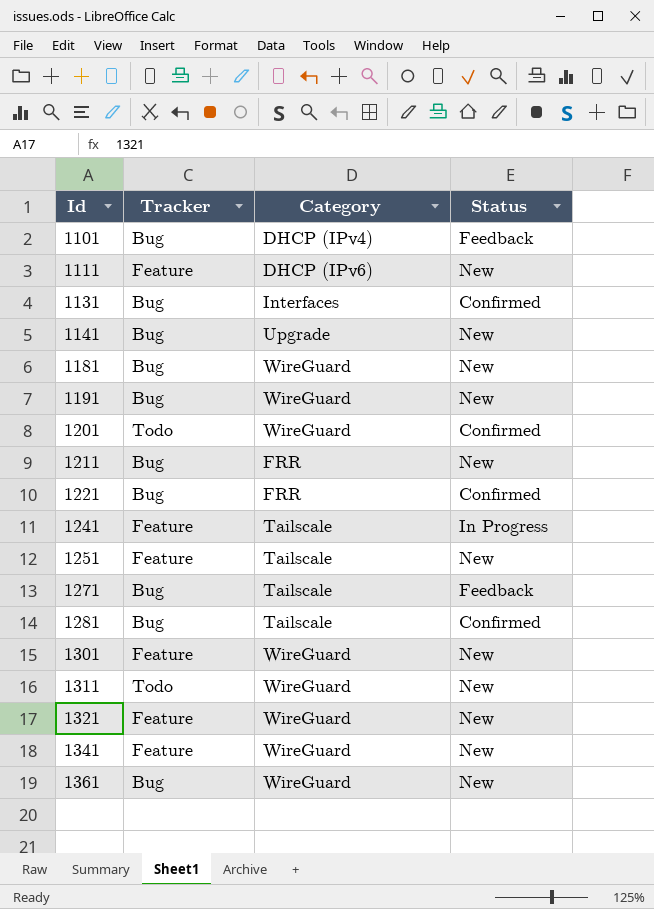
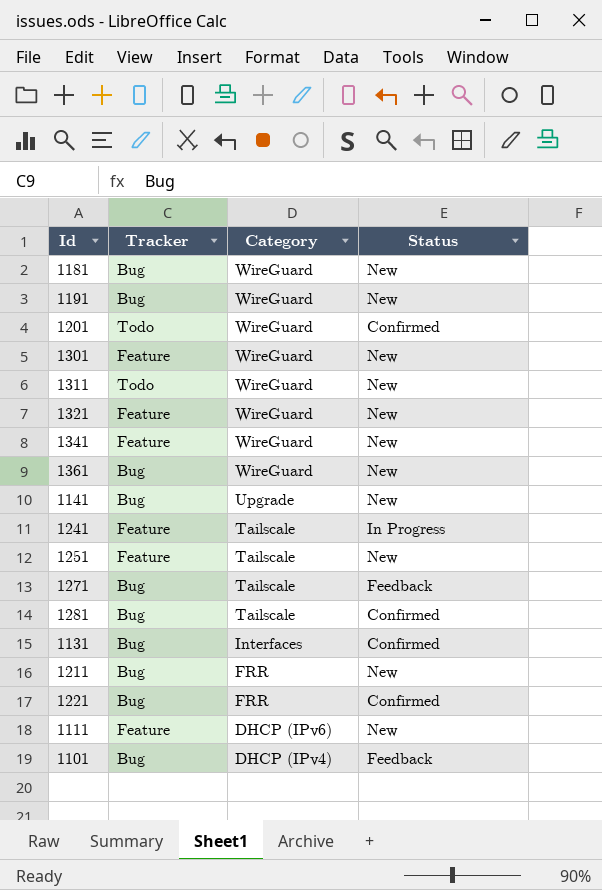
row order: Id ascending -> Category descending

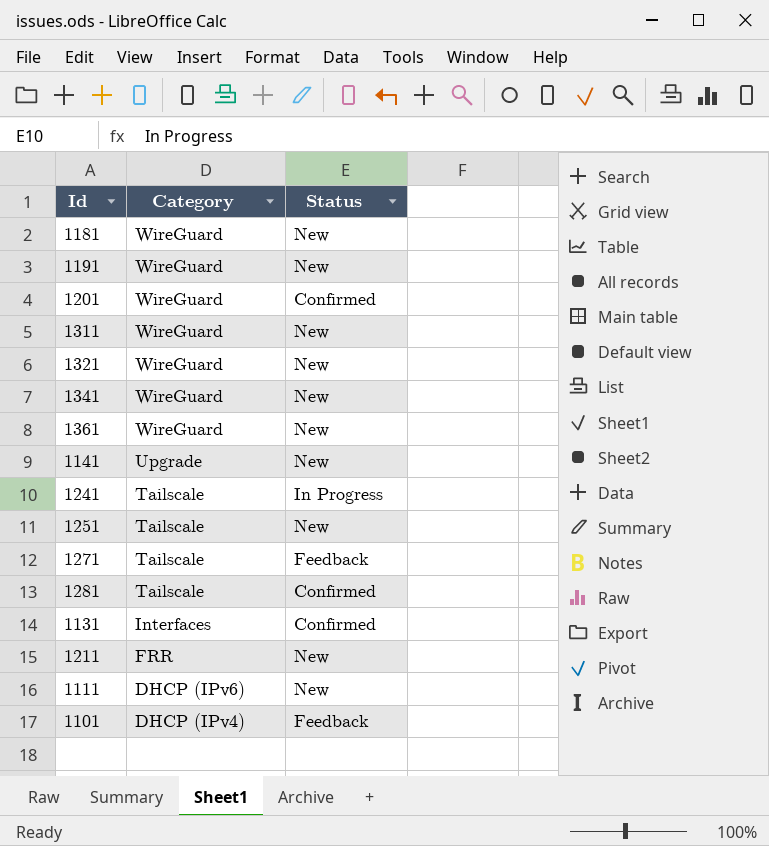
column Tracker | position: 2 -> none
row 1301: Feature | WireGuard | New -> none
row 1221: Bug | FRR | Confirmed -> none

